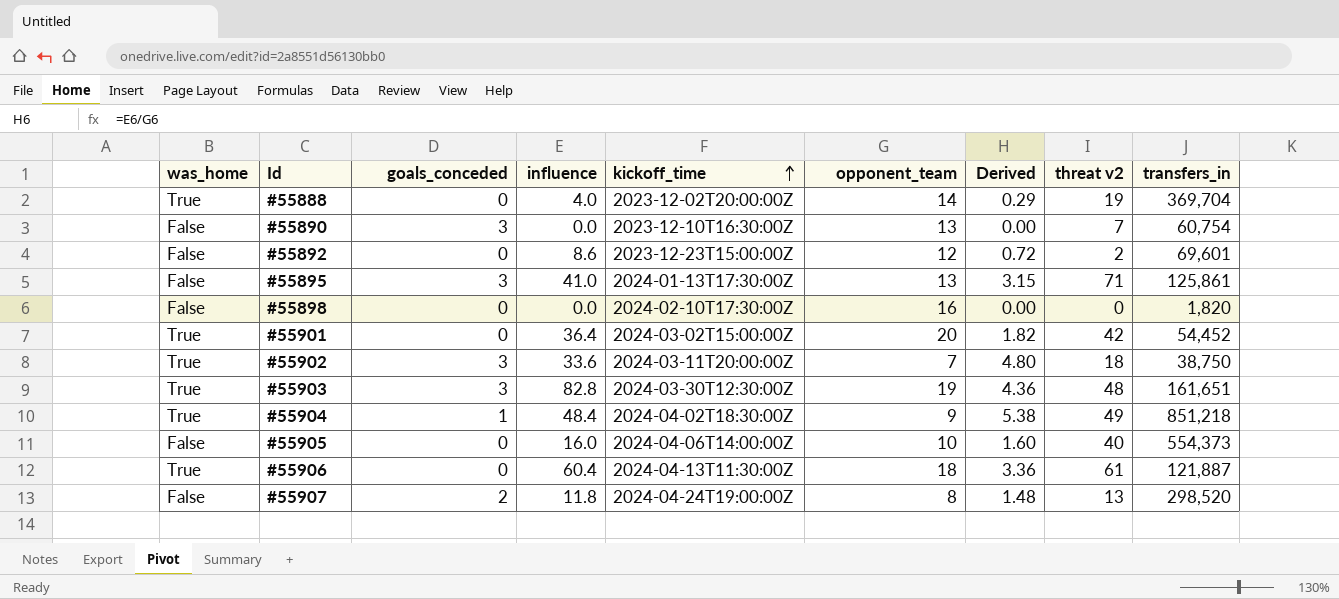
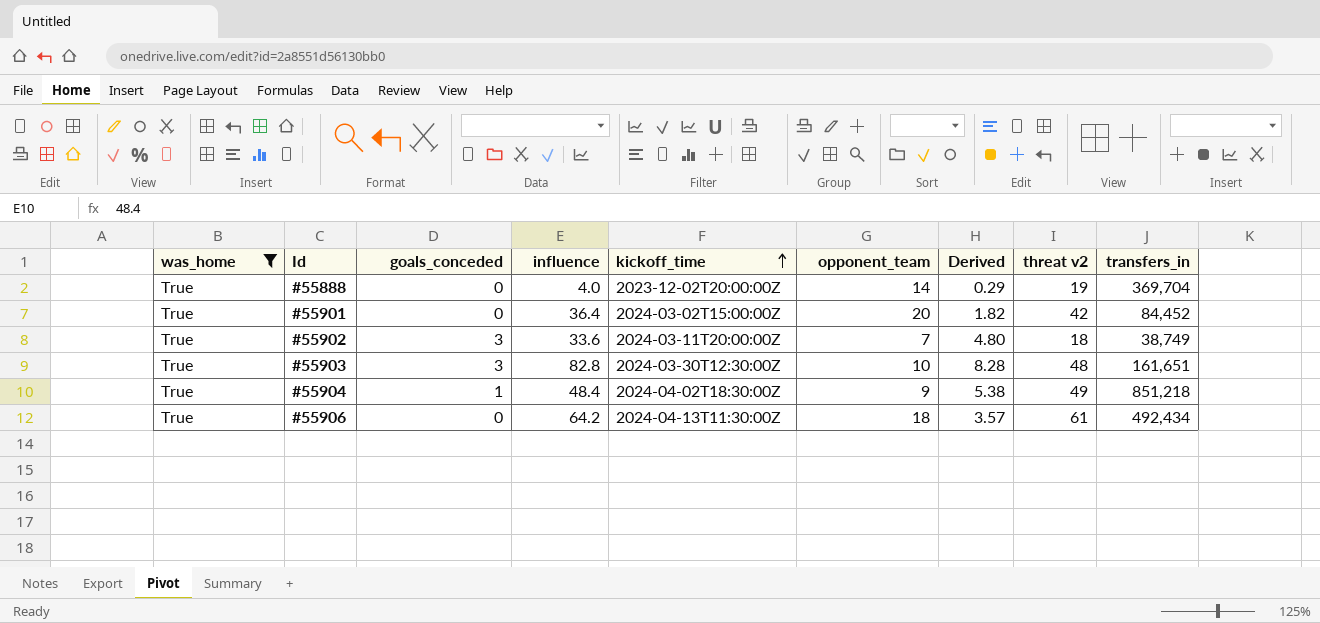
filter: none -> was_home = True
#55901 | transfers_in: 54,452 -> 84,452
#55902 | transfers_in: 38,750 -> 38,749
#55903 | opponent_team: 19 -> 10
#55903 | Derived: 4.36 -> 8.28
#55906 | influence: 60.4 -> 64.2
#55906 | Derived: 3.36 -> 3.57
#55906 | transfers_in: 121,887 -> 492,434

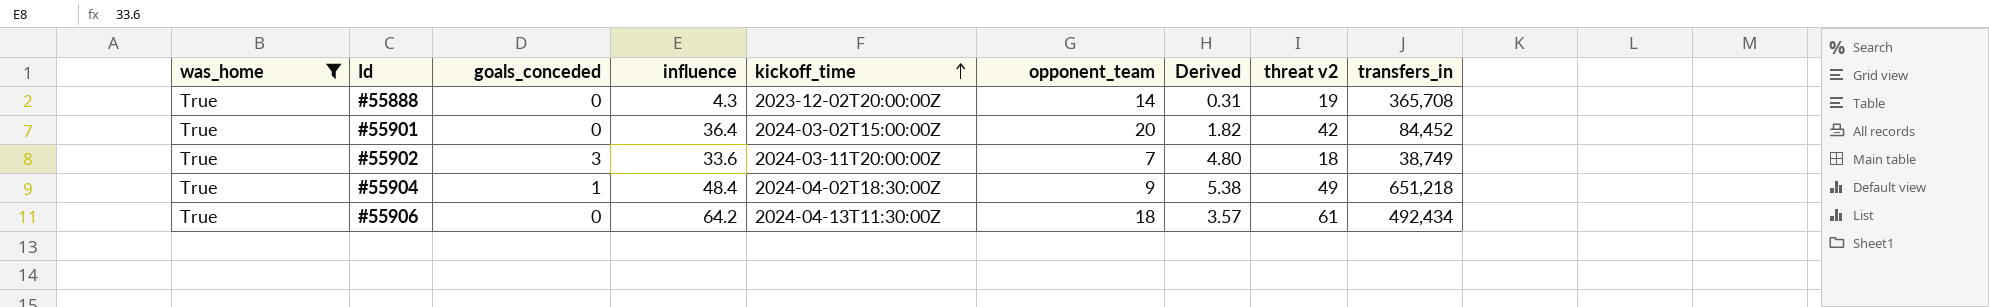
row #55903: True | 3 | 82.8 | 2024-03-30T12:30:00Z | 10 | 8.28 | 48 | 161,651 -> none
#55888 | influence: 4.0 -> 4.3
#55888 | Derived: 0.29 -> 0.31
#55888 | transfers_in: 369,704 -> 365,708
#55904 | transfers_in: 851,218 -> 651,218

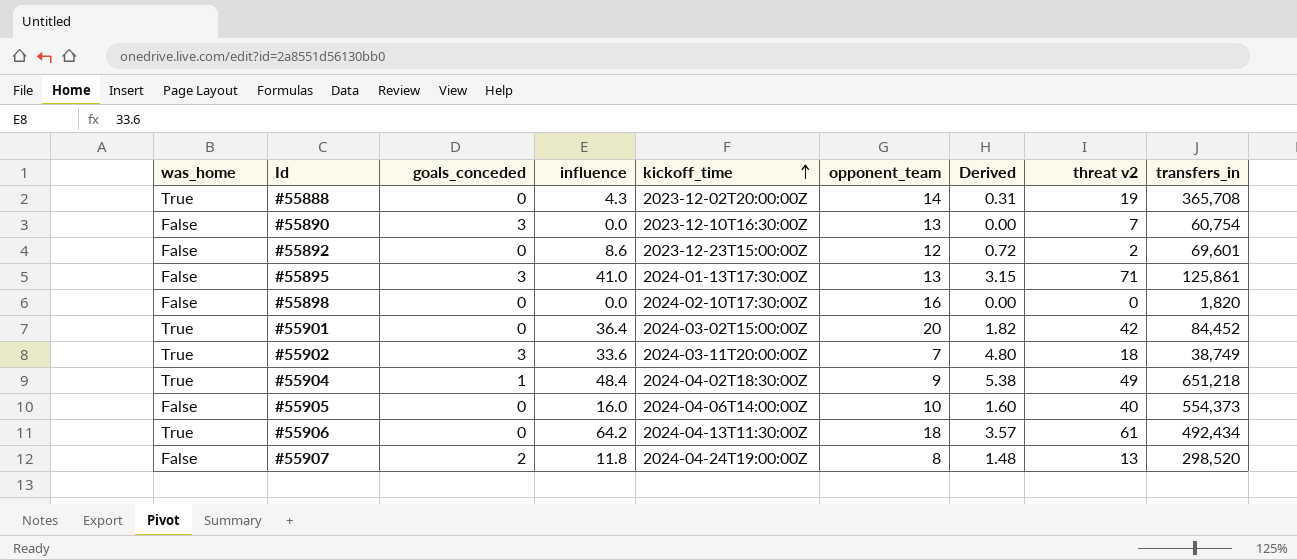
filter: was_home = True -> none

